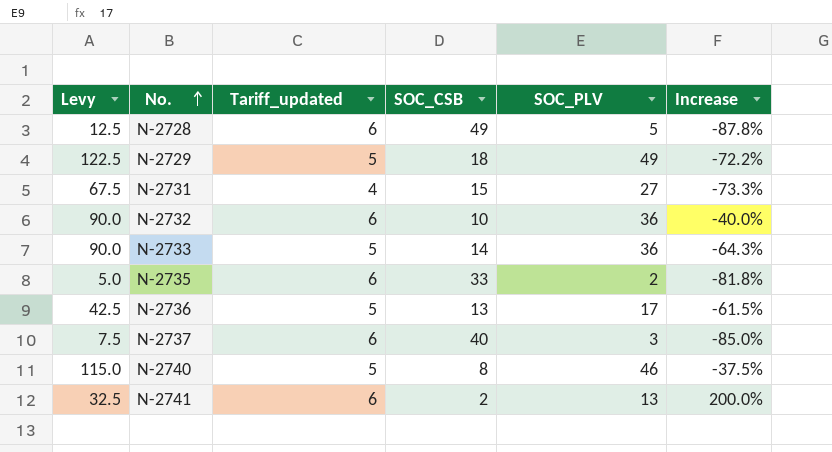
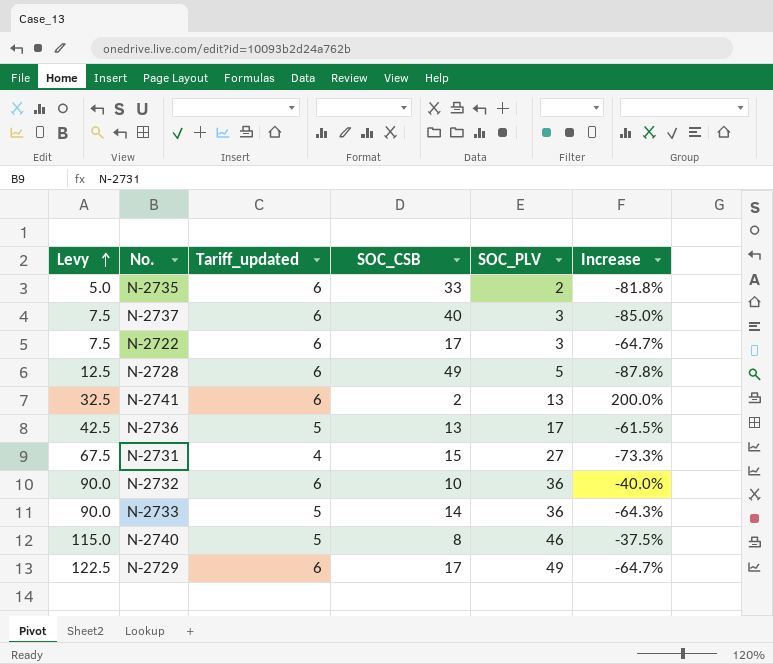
row order: No. ascending -> Levy ascending
row N-2722: none -> 7.5 | 6 | 17 | 3 | -64.7%
N-2729 | Tariff_updated: 5 -> 6
N-2729 | SOC_CSB: 18 -> 17
N-2729 | Increase: -72.2% -> -64.7%

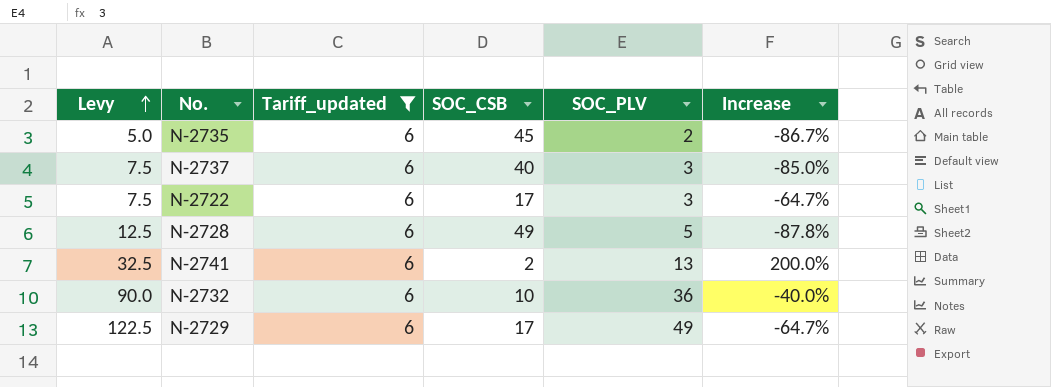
filter: none -> Tariff_updated = 6
N-2735 | SOC_CSB: 33 -> 45
N-2735 | Increase: -81.8% -> -86.7%

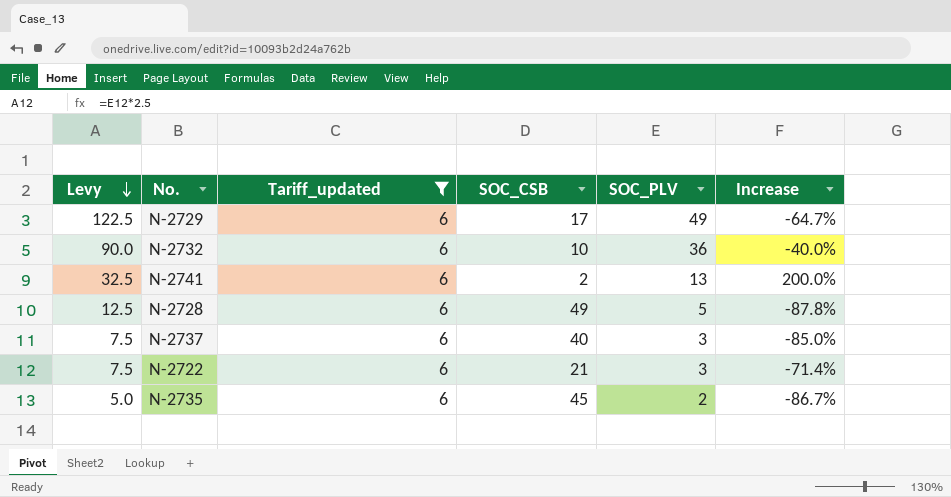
row order: Levy ascending -> Levy descending
N-2722 | SOC_CSB: 17 -> 21
N-2722 | Increase: -64.7% -> -71.4%

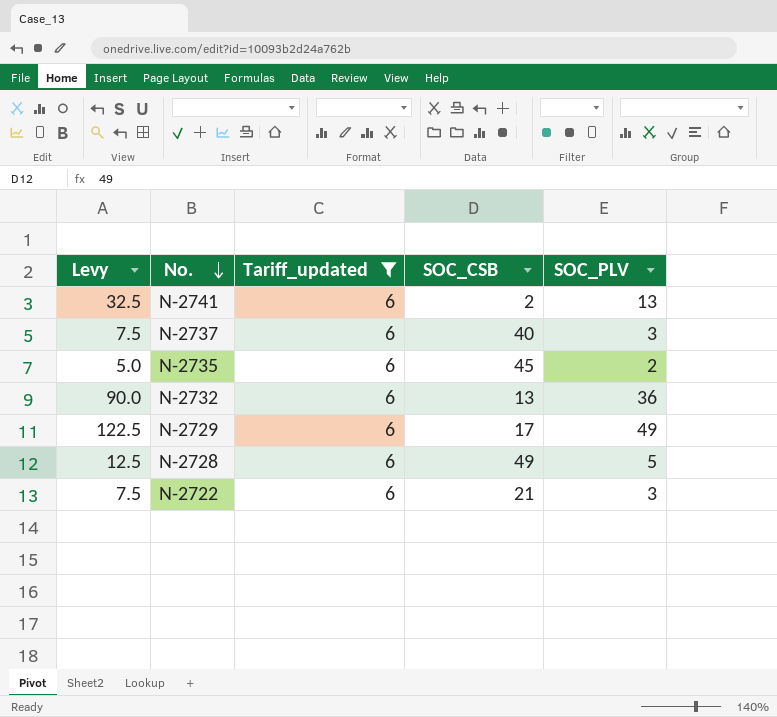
row order: Levy descending -> No. descending
column Increase | formula: ([Tariff_updated] - [SOC_CSB]) / [SOC_CSB] -> none
N-2732 | SOC_CSB: 10 -> 13

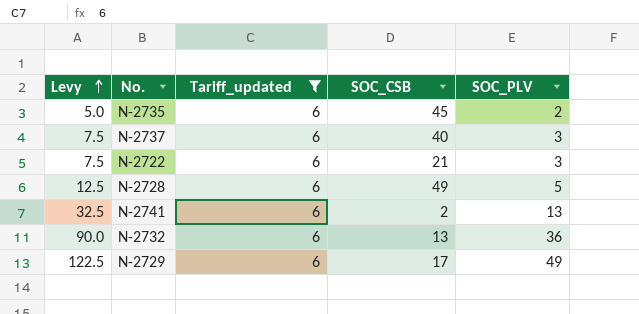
row order: No. descending -> Levy ascending

